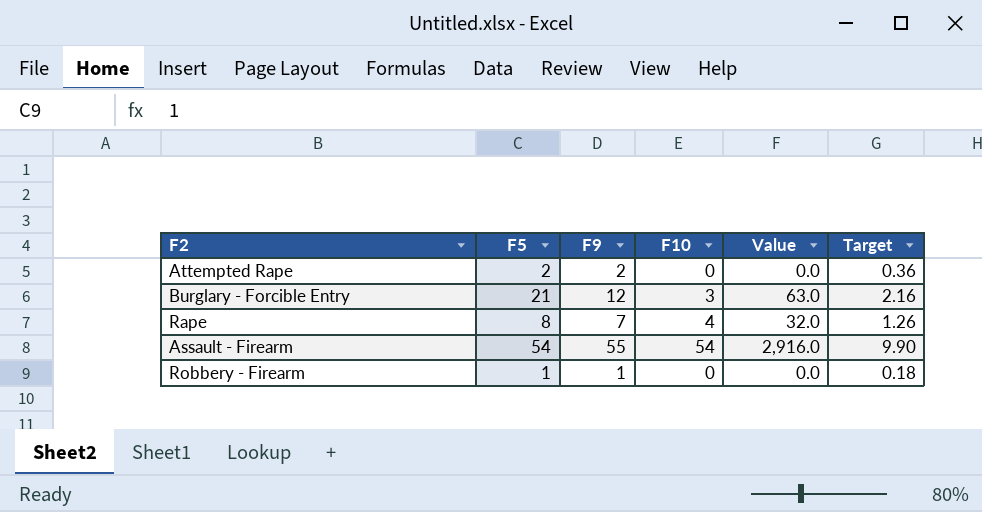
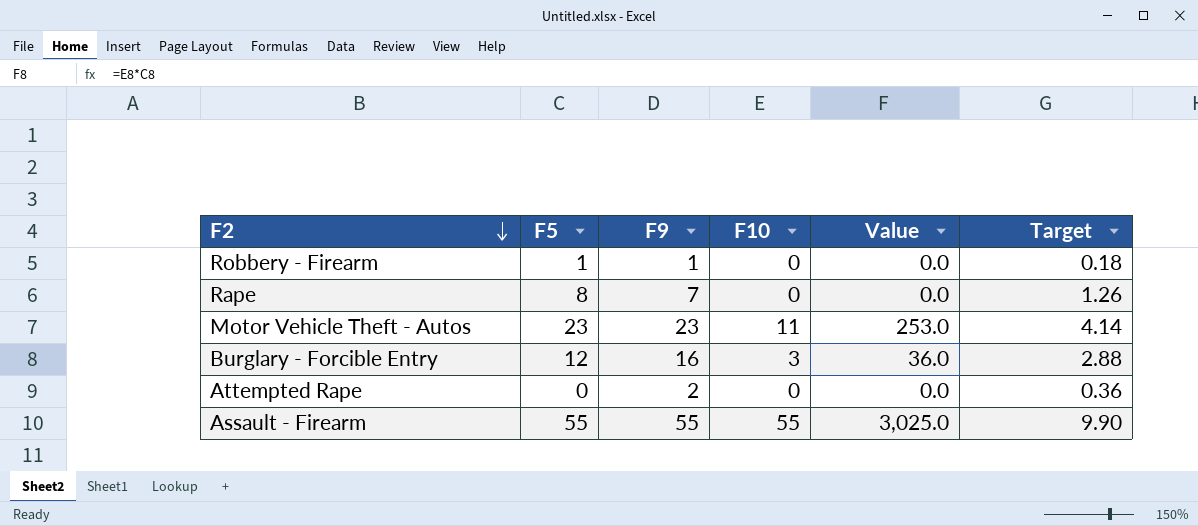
row order: none -> F2 descending
Rape | F10: 4 -> 0
Rape | Value: 32.0 -> 0.0
row Motor Vehicle Theft - Autos: none -> 23 | 23 | 11 | 253.0 | 4.14
Burglary - Forcible Entry | F5: 21 -> 12
Burglary - Forcible Entry | F9: 12 -> 16
Burglary - Forcible Entry | Value: 63.0 -> 36.0
Burglary - Forcible Entry | Target: 2.16 -> 2.88
Attempted Rape | F5: 2 -> 0
Assault - Firearm | F5: 54 -> 55
Assault - Firearm | F10: 54 -> 55
Assault - Firearm | Value: 2,916.0 -> 3,025.0

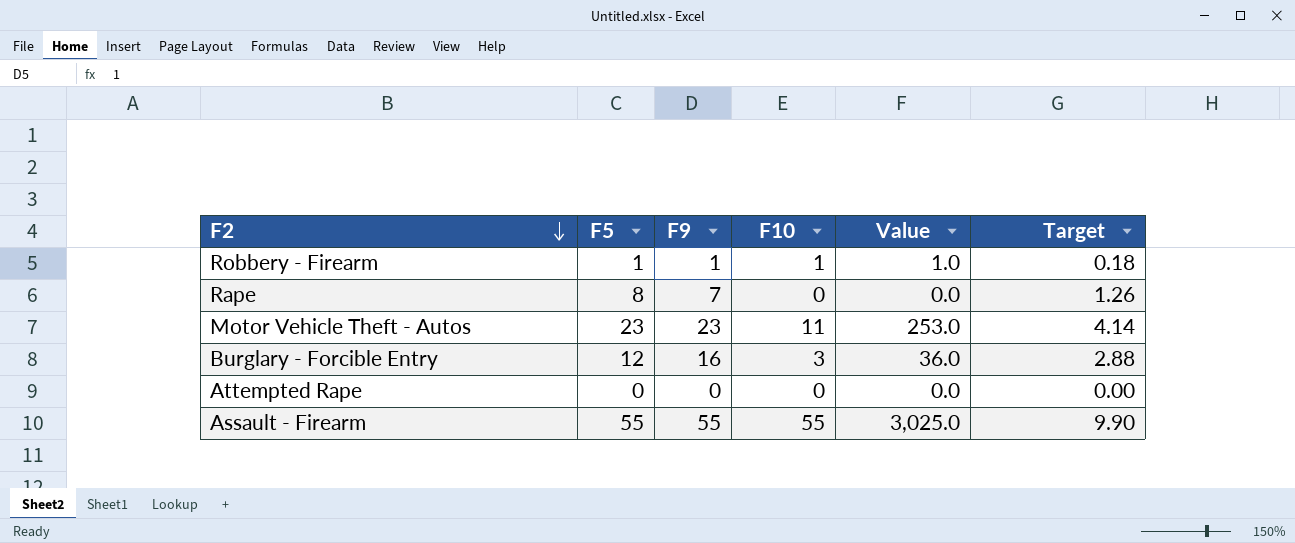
Robbery - Firearm | F10: 0 -> 1
Robbery - Firearm | Value: 0.0 -> 1.0
Attempted Rape | F9: 2 -> 0
Attempted Rape | Target: 0.36 -> 0.00

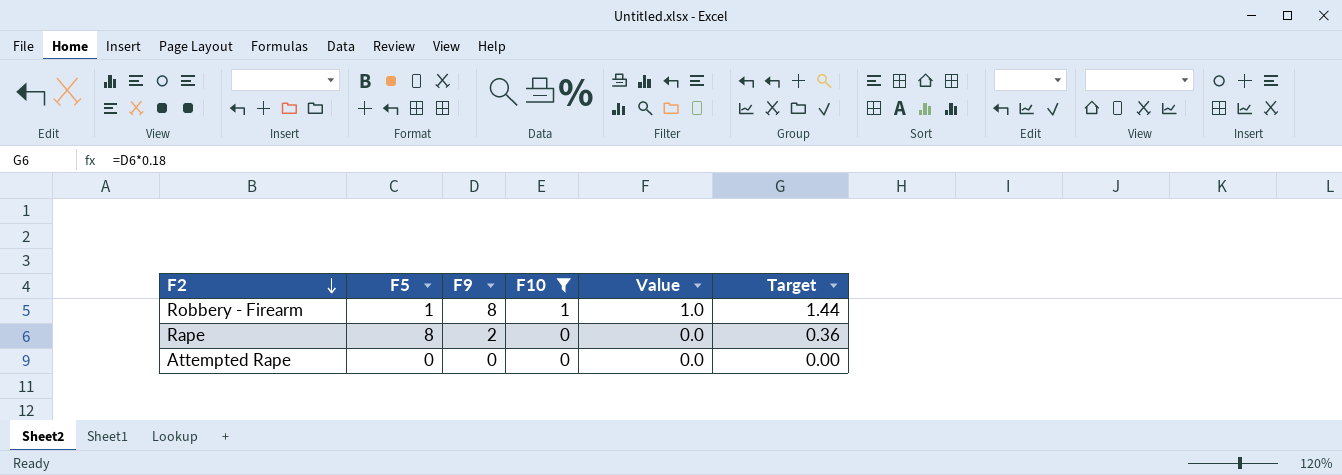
filter: none -> F10 <= 1
Robbery - Firearm | F9: 1 -> 8
Robbery - Firearm | Target: 0.18 -> 1.44
Rape | F9: 7 -> 2
Rape | Target: 1.26 -> 0.36

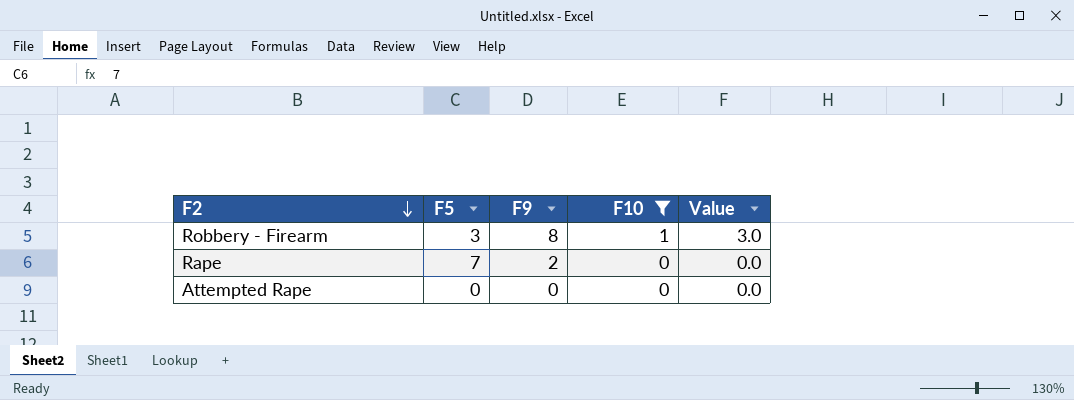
column Target | formula: [F9] * 0.18 -> none
Robbery - Firearm | F5: 1 -> 3
Robbery - Firearm | Value: 1.0 -> 3.0
Rape | F5: 8 -> 7

